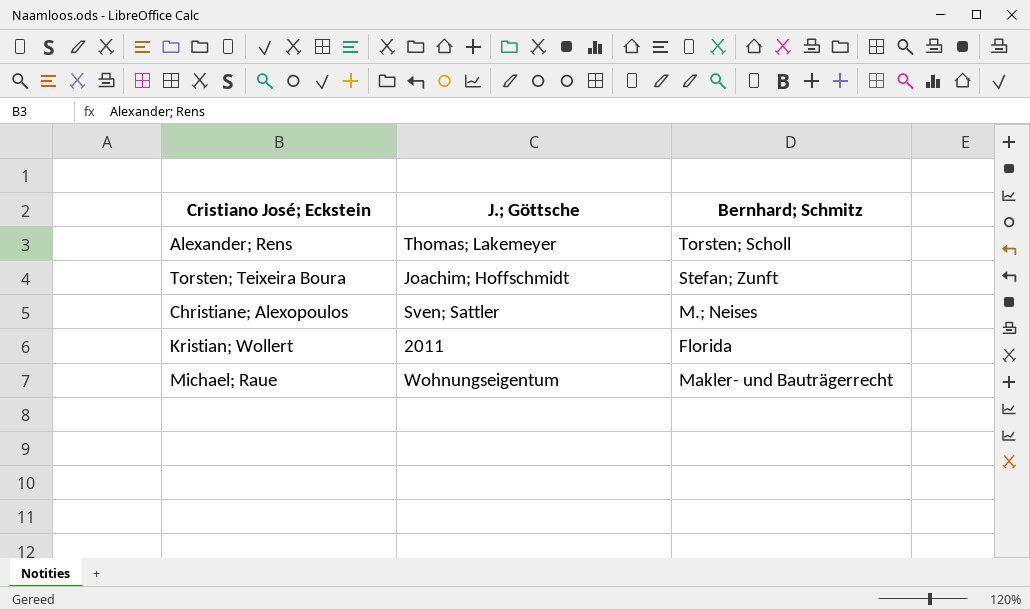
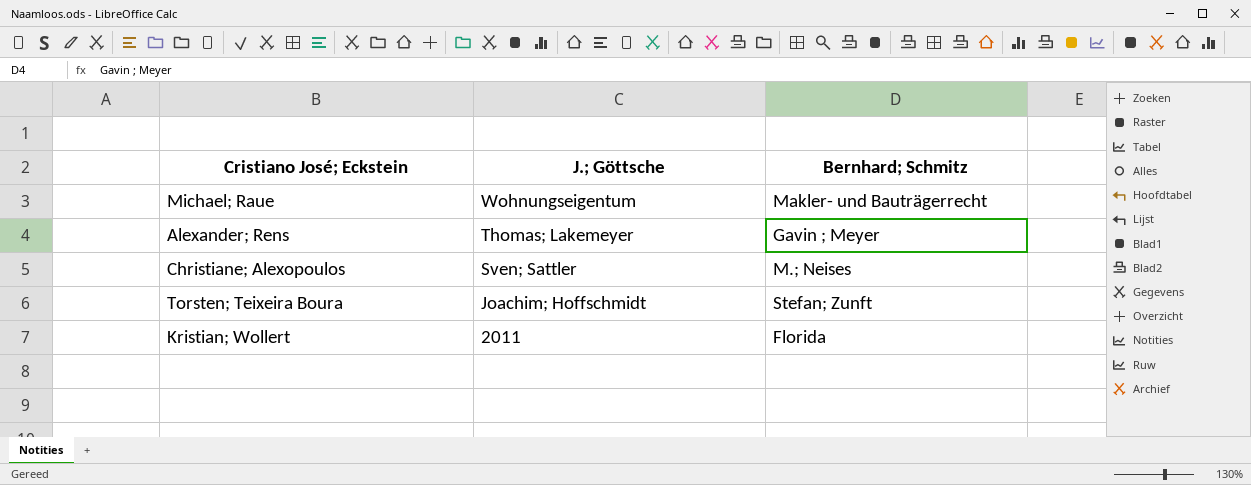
row order: none -> J.; Göttsche descending
Alexander; Rens | Bernhard; Schmitz: Torsten; Scholl -> Gavin ; Meyer

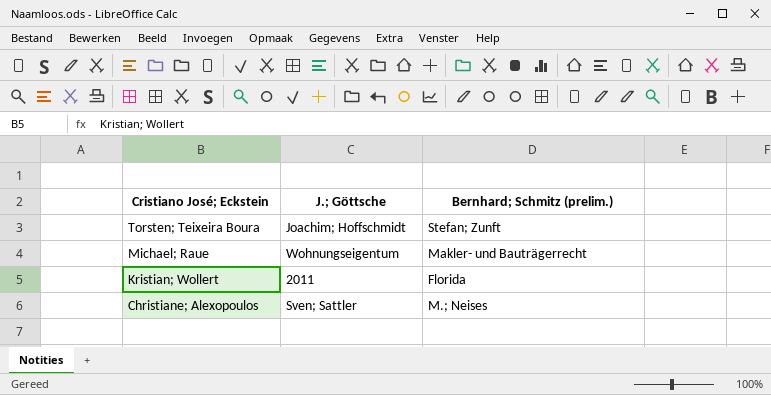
row order: J.; Göttsche descending -> Cristiano José; Eckstein descending
column name: Bernhard; Schmitz -> Bernhard; Schmitz (prelim.)
row Alexander; Rens: Thomas; Lakemeyer | Gavin ; Meyer -> none

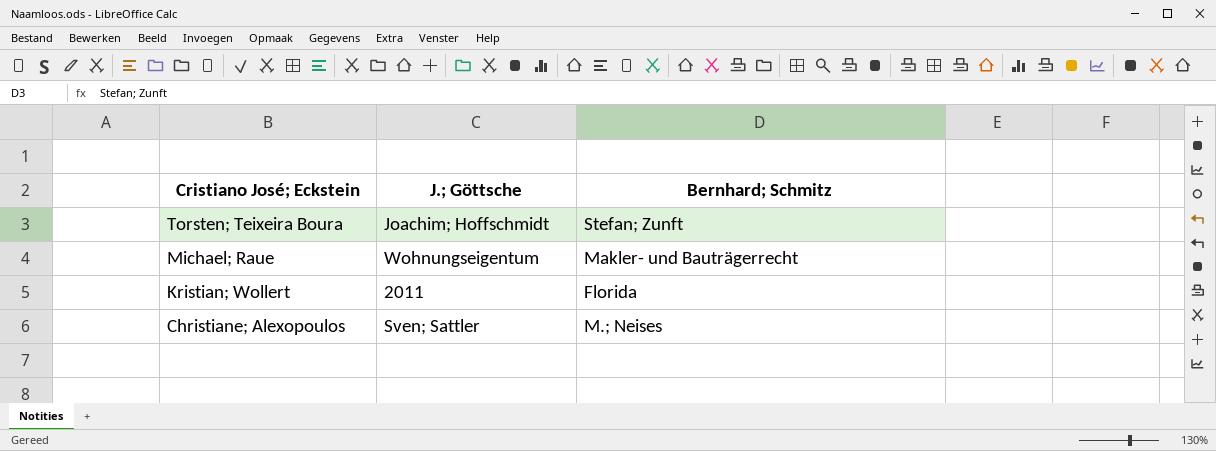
column name: Bernhard; Schmitz (prelim.) -> Bernhard; Schmitz

